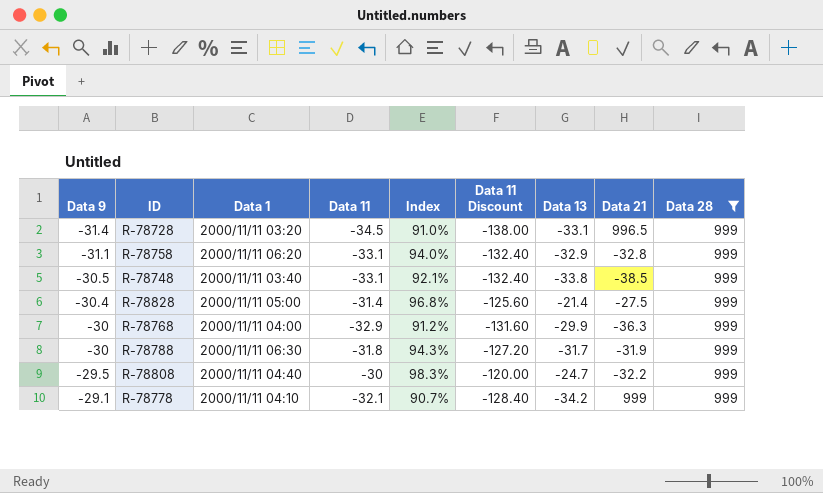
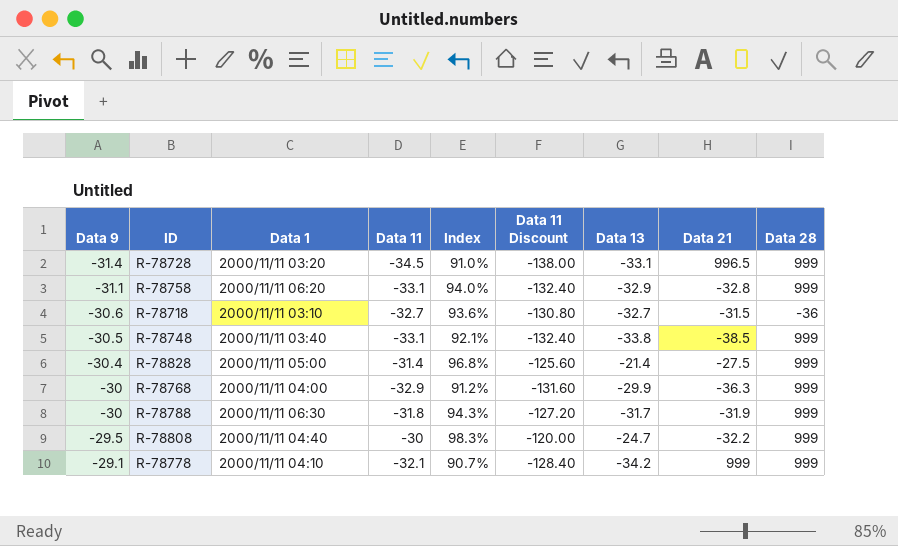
filter: Data 28 = 999 -> none

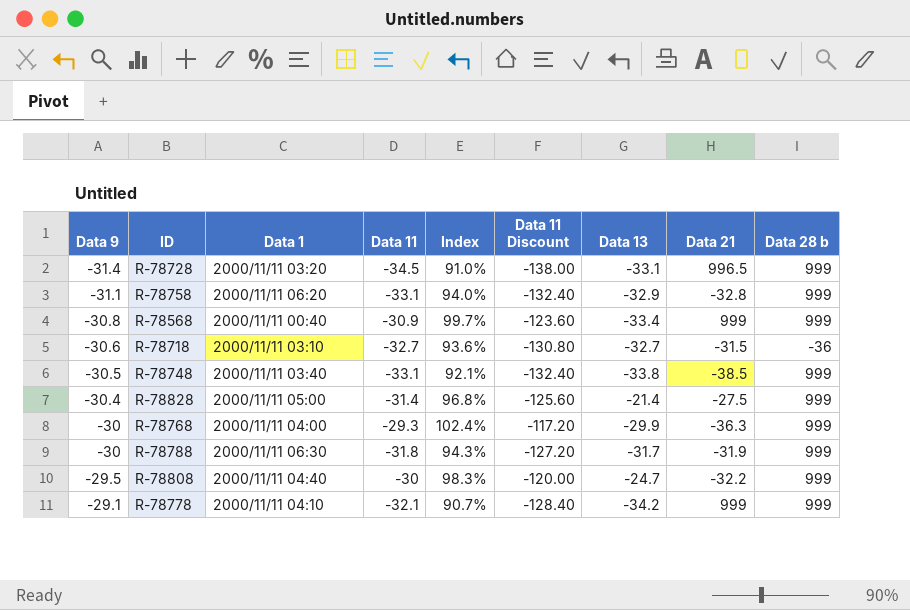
column name: Data 28 -> Data 28 b
row R-78568: none -> -30.8 | 2000/11/11 00:40 | -30.9 | 99.7% | -123.60 | -33.4 | 999 | 999
R-78768 | Data 11: -32.9 -> -29.3
R-78768 | Index: 91.2% -> 102.4%
R-78768 | Data 11 Discount: -131.60 -> -117.20

